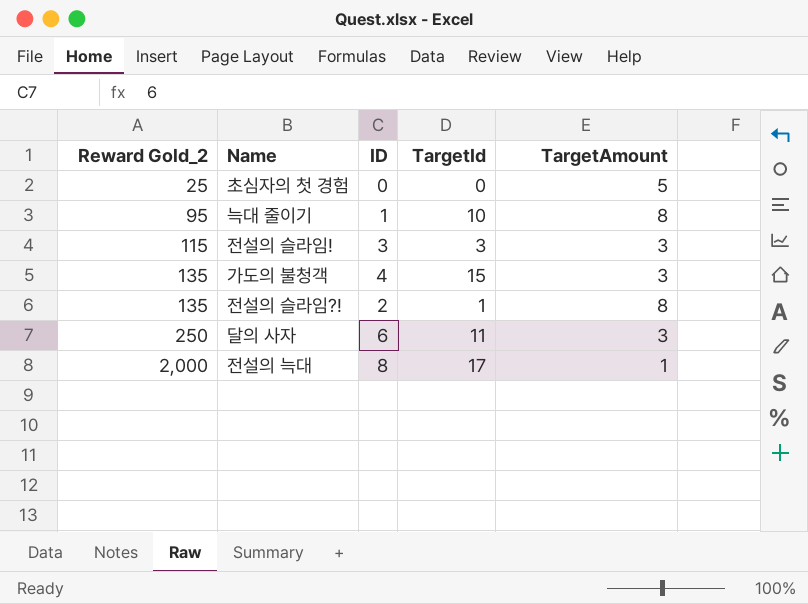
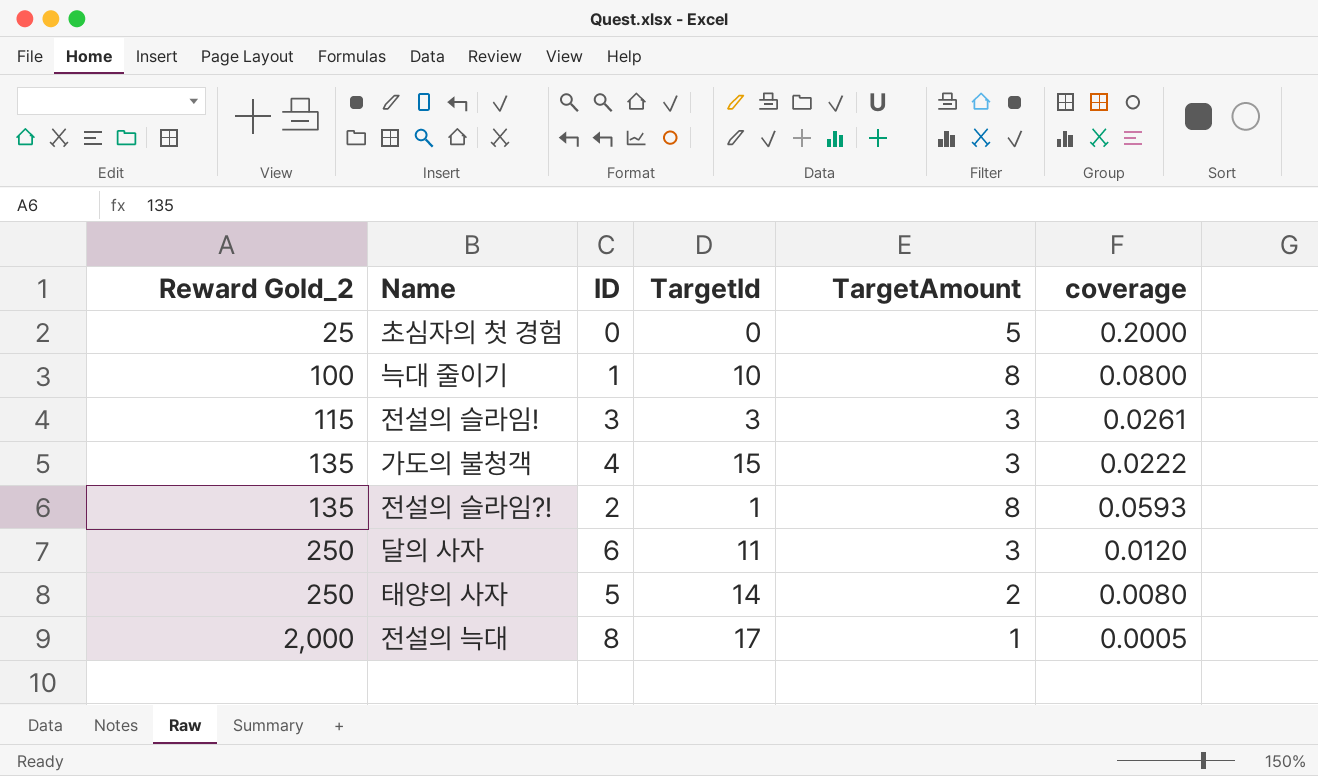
column coverage | formula: none -> [TargetAmount] / [Reward Gold_2]
늑대 줄이기 | Reward Gold_2: 95 -> 100
row 태양의 사자: none -> 250 | 5 | 14 | 2 | 0.0080

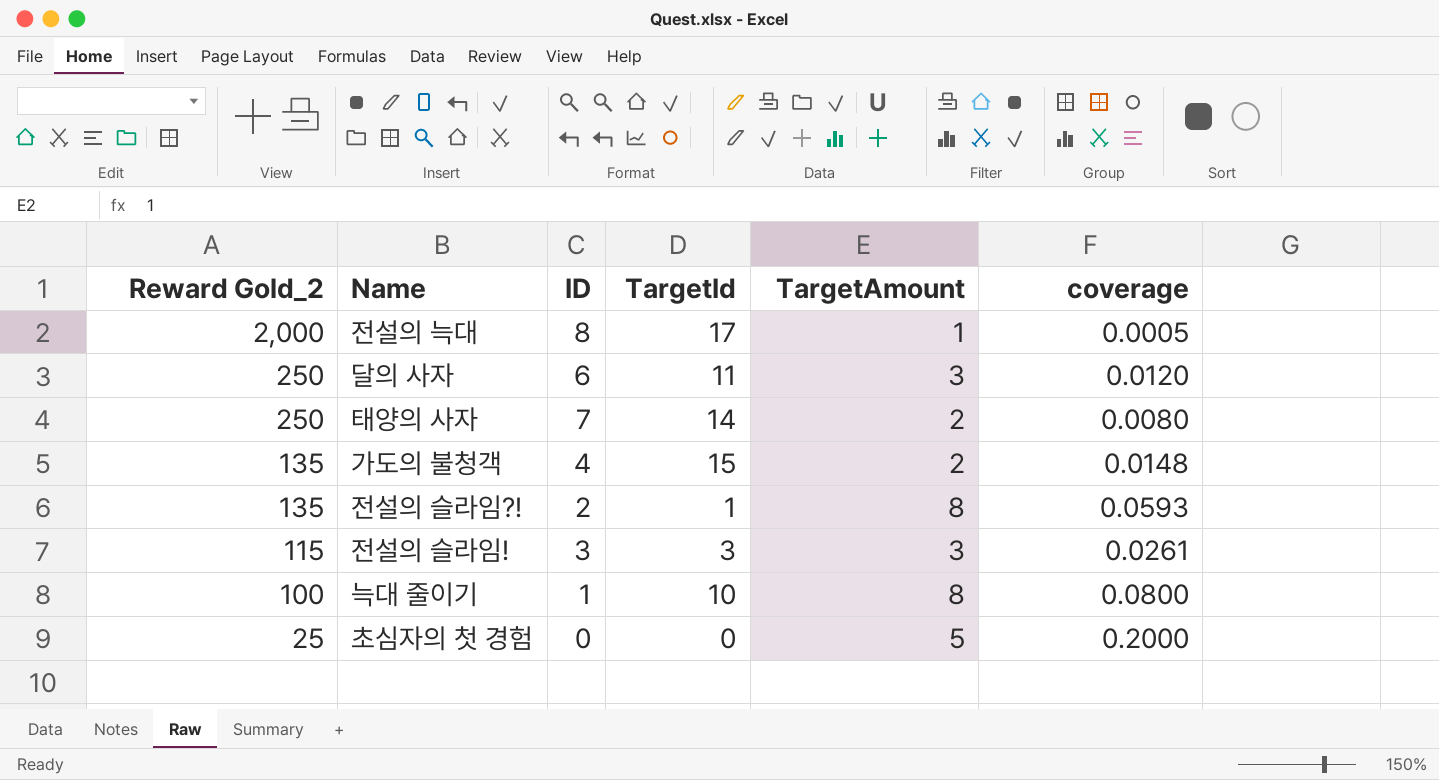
row order: Reward Gold_2 ascending -> Reward Gold_2 descending
태양의 사자 | ID: 5 -> 7
가도의 불청객 | TargetAmount: 3 -> 2
가도의 불청객 | coverage: 0.0222 -> 0.0148

